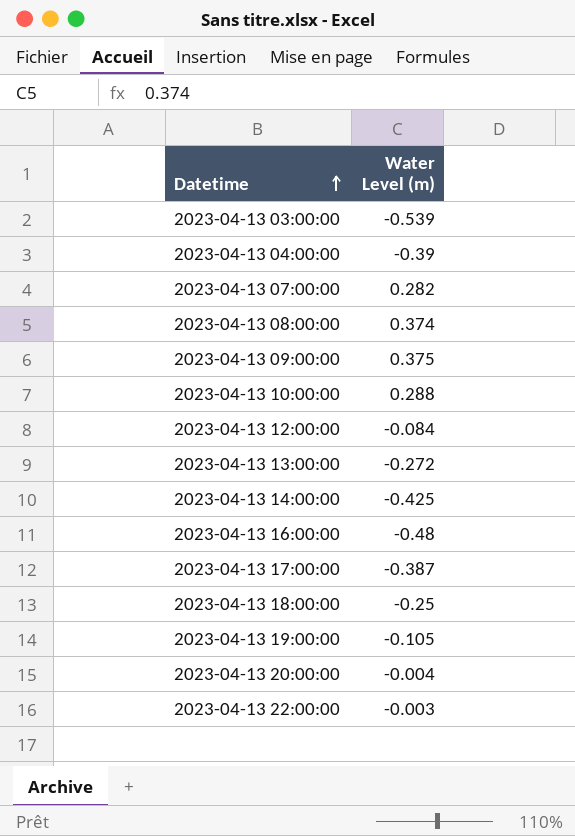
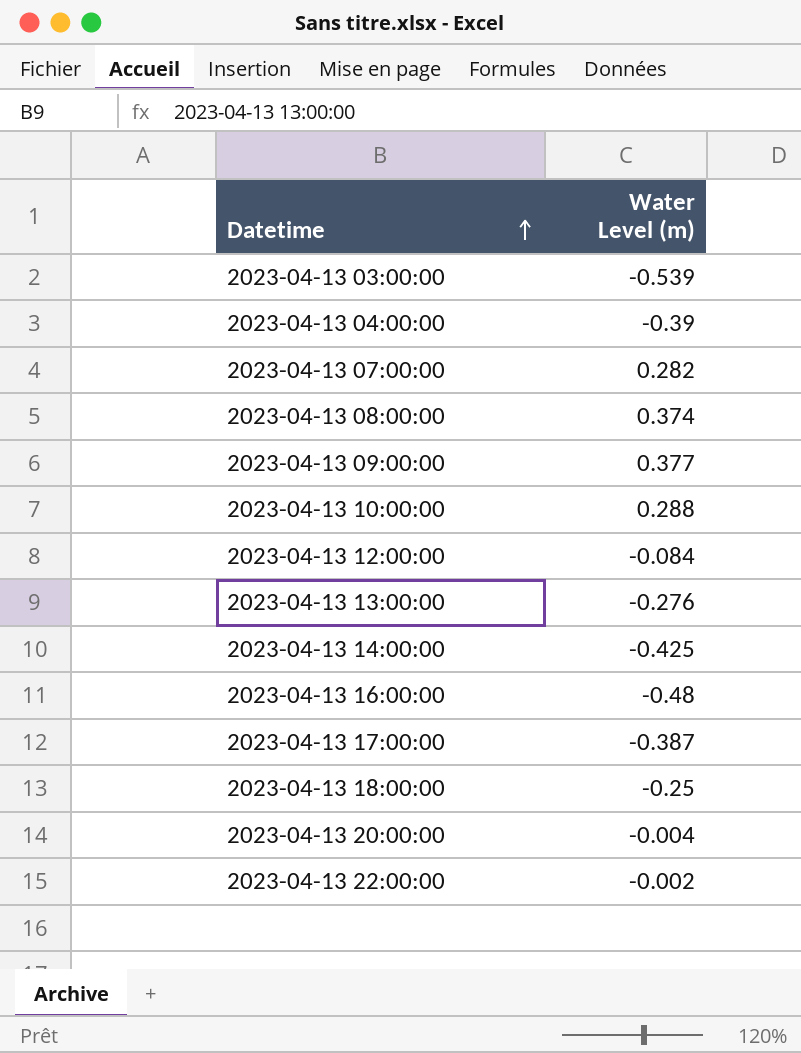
row 2023-04-13 19:00:00: -0.105 -> none
2023-04-13 09:00:00 | Water Level (m): 0.375 -> 0.377
2023-04-13 13:00:00 | Water Level (m): -0.272 -> -0.276
2023-04-13 22:00:00 | Water Level (m): -0.003 -> -0.002

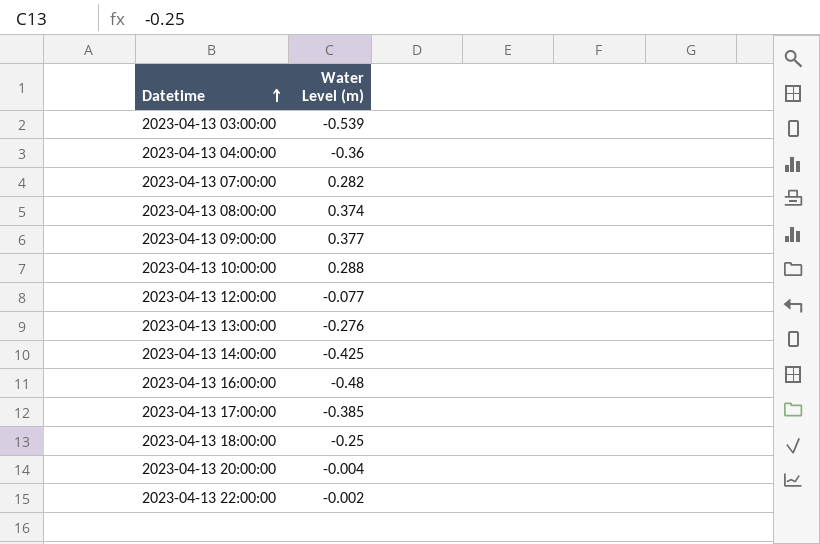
2023-04-13 04:00:00 | Water Level (m): -0.39 -> -0.36
2023-04-13 12:00:00 | Water Level (m): -0.084 -> -0.077
2023-04-13 17:00:00 | Water Level (m): -0.387 -> -0.385

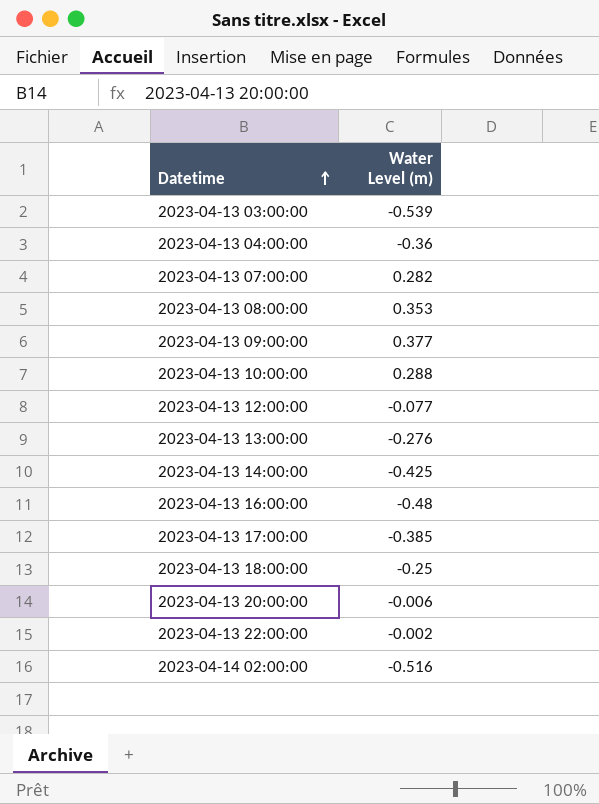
2023-04-13 08:00:00 | Water Level (m): 0.374 -> 0.353
2023-04-13 20:00:00 | Water Level (m): -0.004 -> -0.006
row 2023-04-14 02:00:00: none -> -0.516

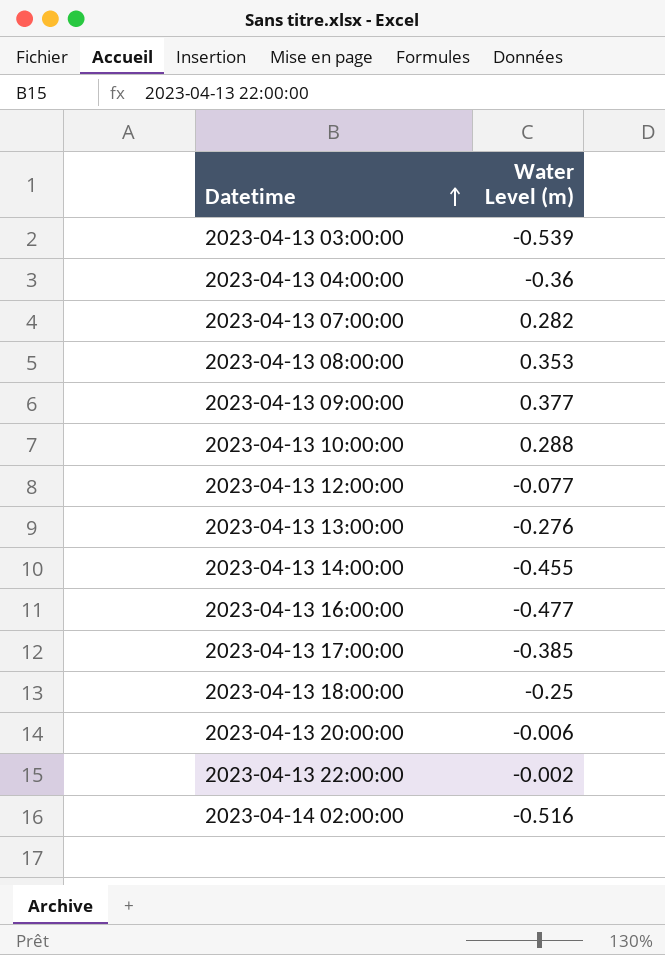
2023-04-13 14:00:00 | Water Level (m): -0.425 -> -0.455
2023-04-13 16:00:00 | Water Level (m): -0.48 -> -0.477

